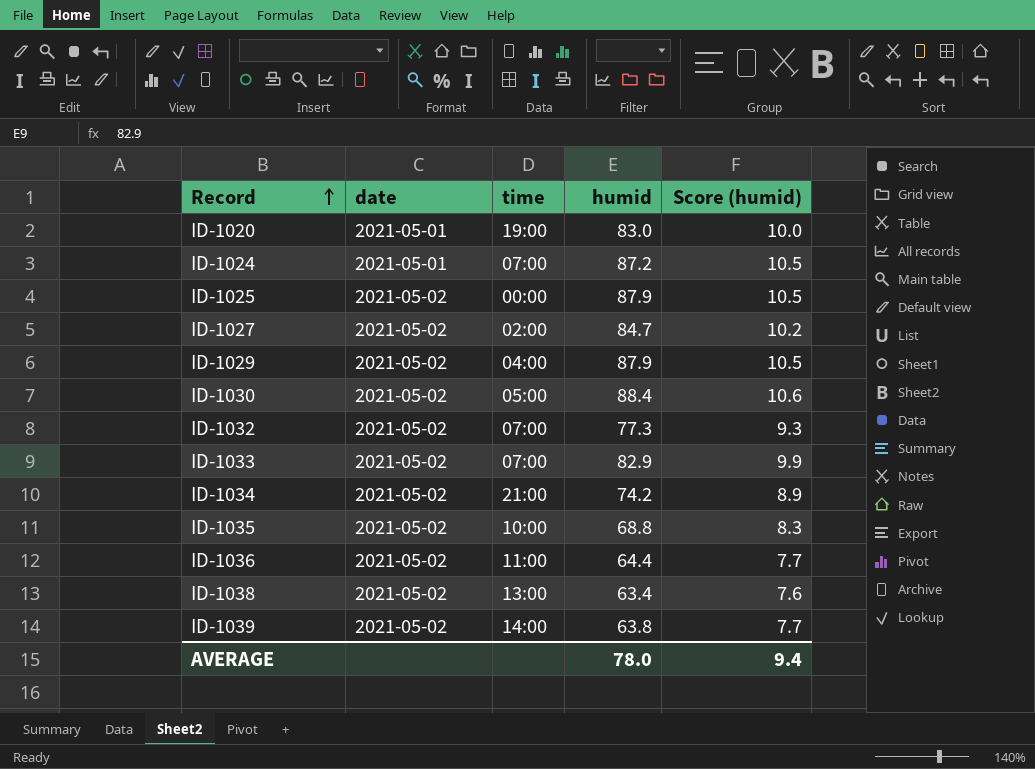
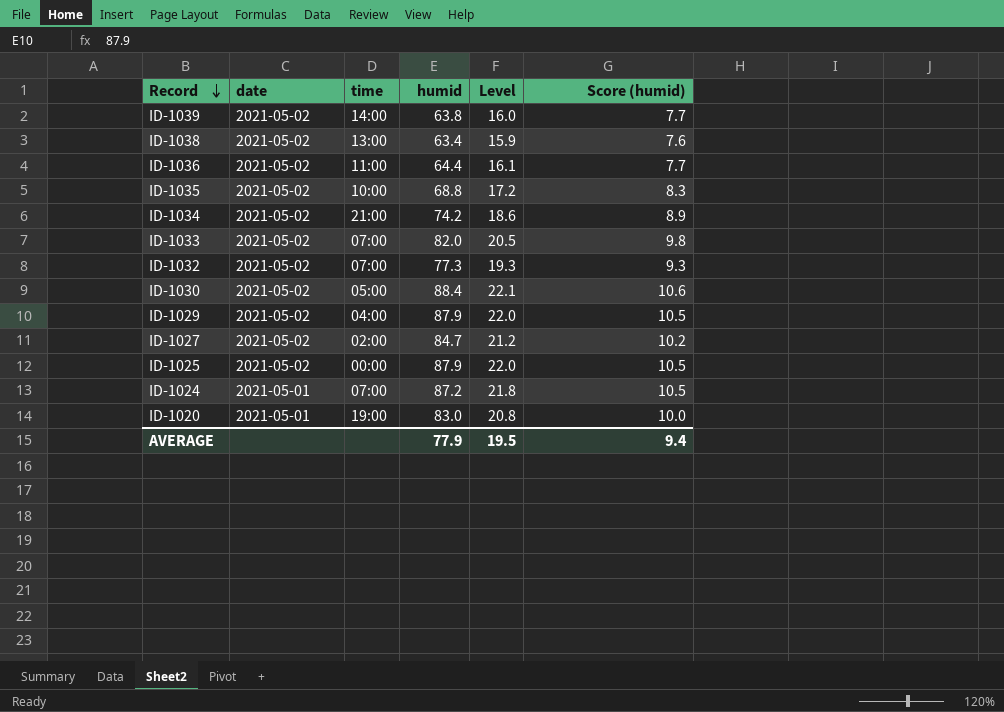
row order: Record ascending -> Record descending
column Level | formula: none -> [humid] * 0.25
ID-1033 | humid: 82.9 -> 82.0
ID-1033 | Score (humid): 9.9 -> 9.8
AVERAGE | humid: 78.0 -> 77.9

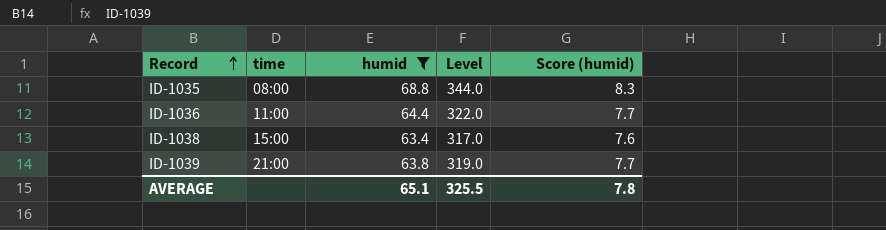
filter: none -> humid <= 68.8
row order: Record descending -> Record ascending
column date | position: 2 -> none
column Level | formula: [humid] * 0.25 -> [humid] * 5
ID-1035 | time: 10:00 -> 08:00
ID-1038 | time: 13:00 -> 15:00
ID-1039 | time: 14:00 -> 21:00
AVERAGE | humid: 77.9 -> 65.1
AVERAGE | Level: 19.5 -> 325.5
AVERAGE | Score (humid): 9.4 -> 7.8

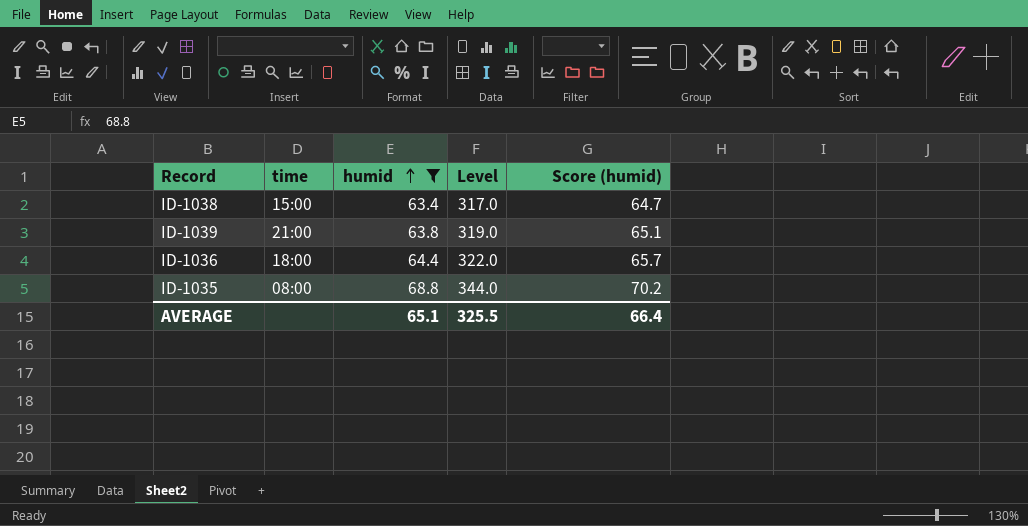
row order: Record ascending -> humid ascending
column Score (humid) | formula: [humid] * 0.12 -> [humid] * 1.02
ID-1036 | time: 11:00 -> 18:00
AVERAGE | Score (humid): 7.8 -> 66.4

